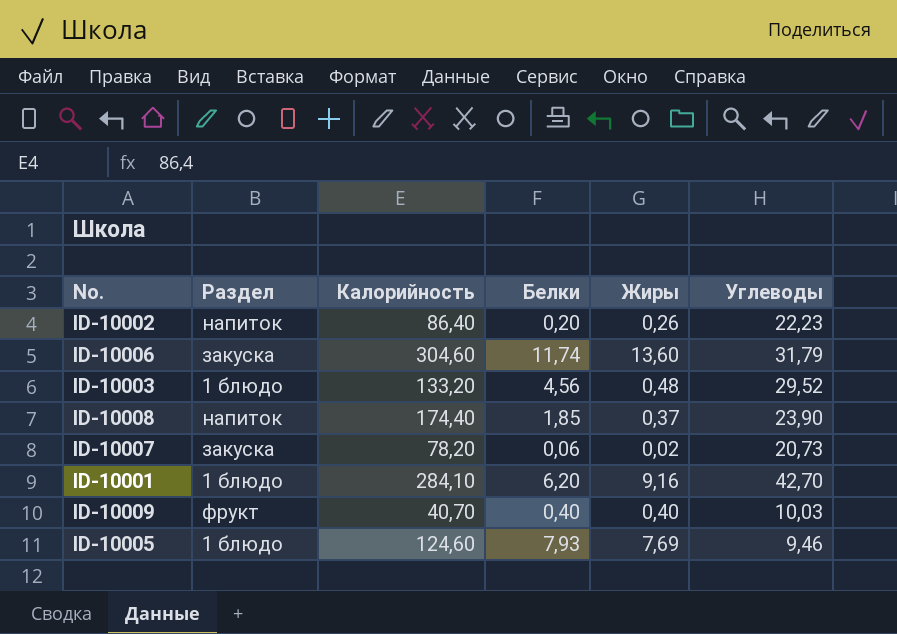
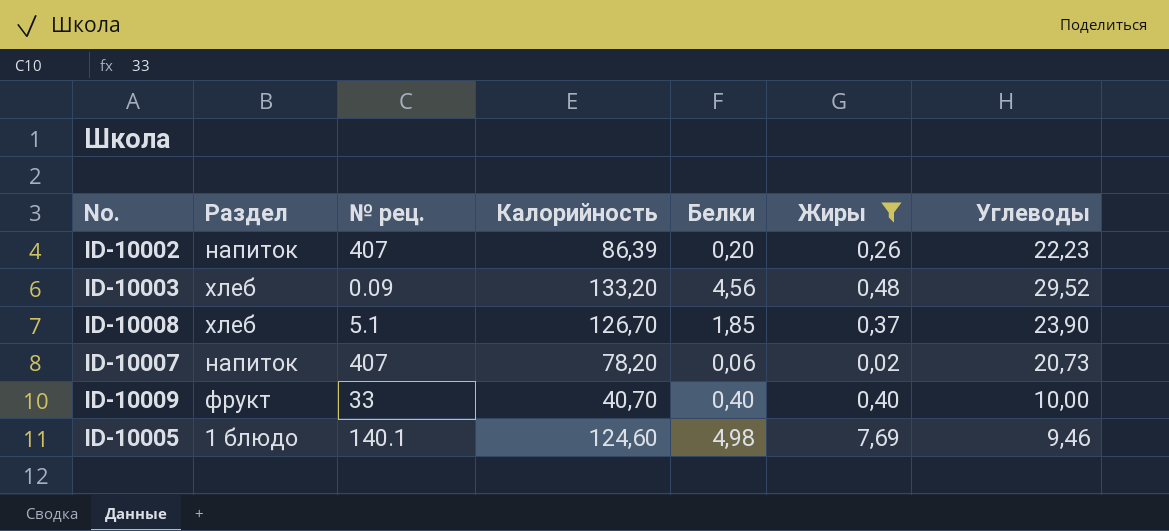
filter: none -> Жиры <= 7,69
column № рец. | position: none -> 3
ID-10002 | Калорийность: 86,40 -> 86,39
ID-10003 | Раздел: 1 блюдо -> хлеб
ID-10008 | Раздел: напиток -> хлеб
ID-10008 | Калорийность: 174,40 -> 126,70
ID-10007 | Раздел: закуска -> напиток
ID-10009 | Углеводы: 10,03 -> 10,00
ID-10005 | Белки: 7,93 -> 4,98

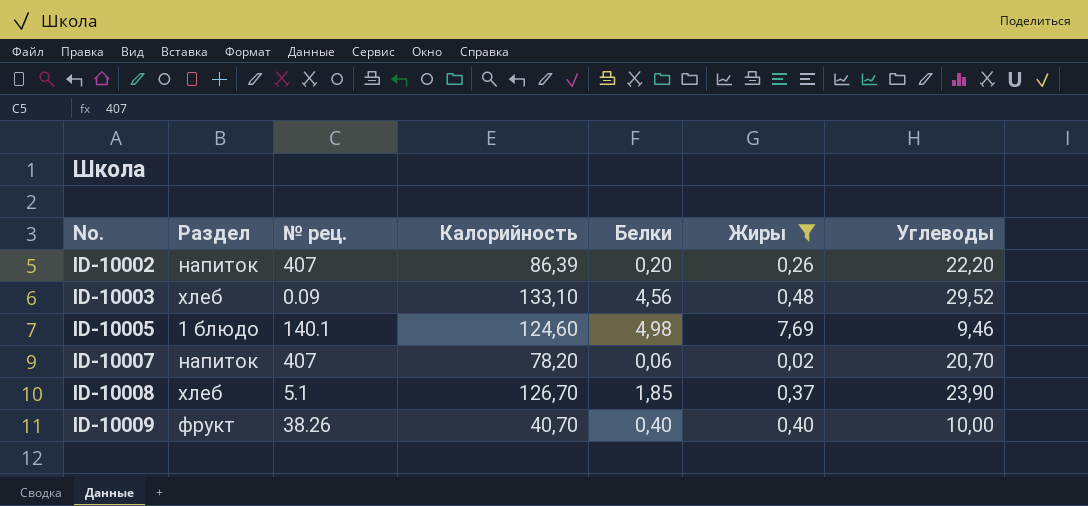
row order: none -> No. ascending
ID-10002 | Углеводы: 22,23 -> 22,20
ID-10003 | Калорийность: 133,20 -> 133,10
ID-10007 | Углеводы: 20,73 -> 20,70
ID-10009 | № рец.: 33 -> 38.26

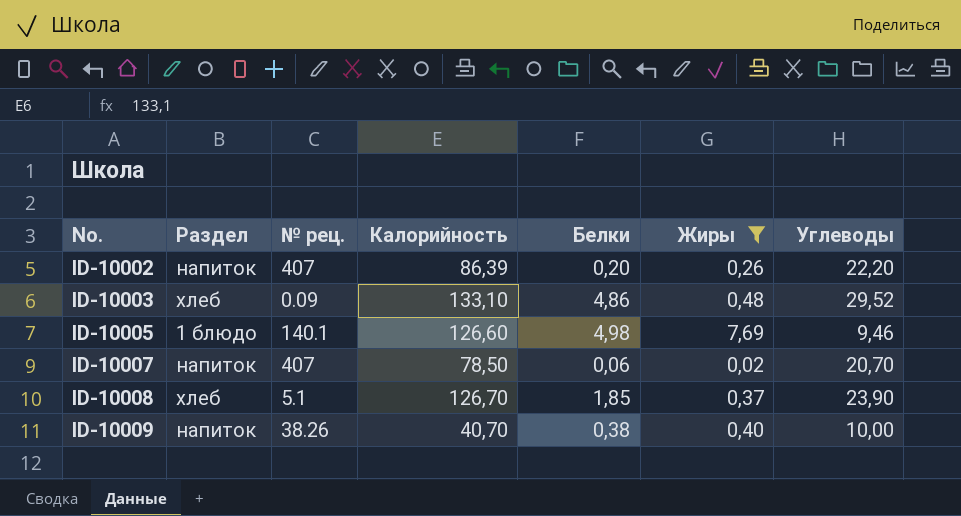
ID-10003 | Белки: 4,56 -> 4,86
ID-10005 | Калорийность: 124,60 -> 126,60
ID-10007 | Калорийность: 78,20 -> 78,50
ID-10009 | Раздел: фрукт -> напиток
ID-10009 | Белки: 0,40 -> 0,38

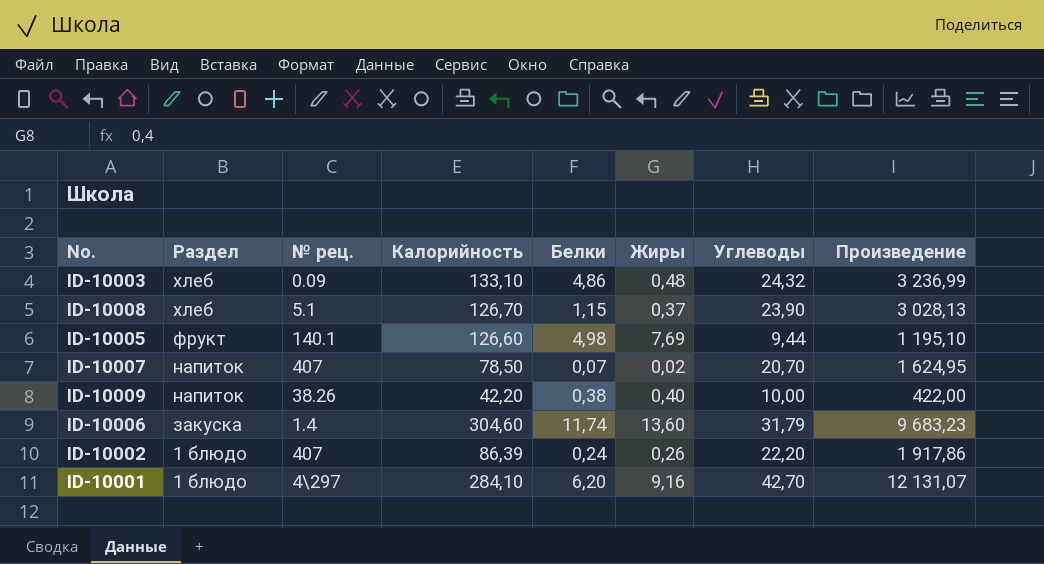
filter: Жиры <= 7,69 -> none
row order: No. ascending -> Раздел descending
column Произведение | formula: none -> [Калорийность] * [Углеводы]
ID-10003 | Углеводы: 29,52 -> 24,32
ID-10008 | Белки: 1,85 -> 1,15
ID-10005 | Раздел: 1 блюдо -> фрукт
ID-10005 | Углеводы: 9,46 -> 9,44
ID-10007 | Белки: 0,06 -> 0,07
ID-10009 | Калорийность: 40,70 -> 42,20
ID-10002 | Раздел: напиток -> 1 блюдо
ID-10002 | Белки: 0,20 -> 0,24

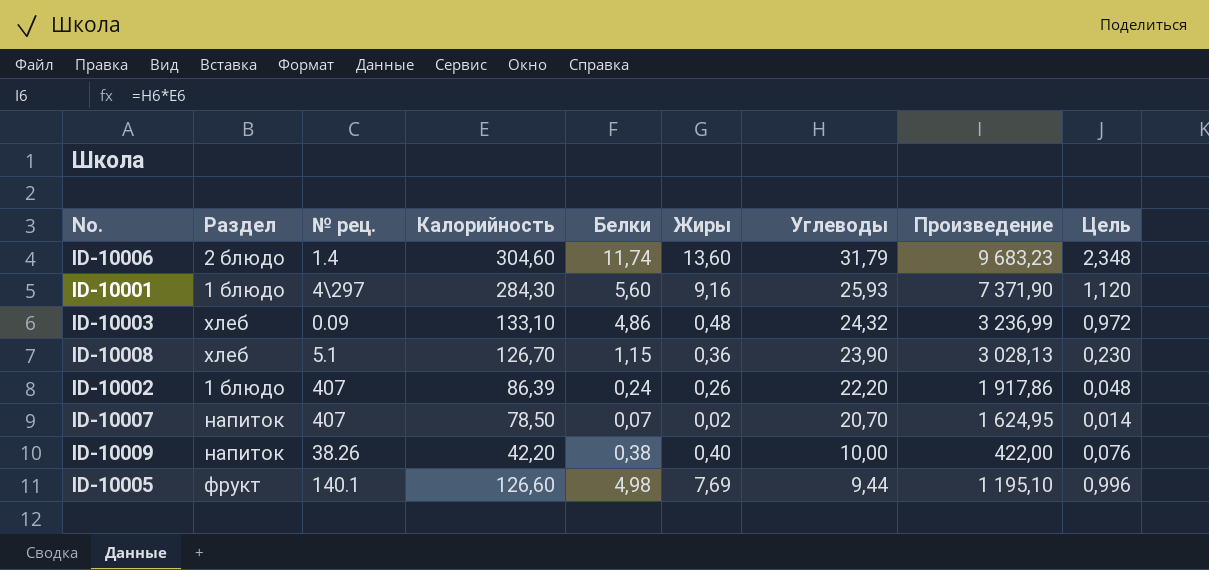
row order: Раздел descending -> Углеводы descending
column Цель | formula: none -> [Белки] * 0,2
ID-10006 | Раздел: закуска -> 2 блюдо
ID-10001 | Калорийность: 284,10 -> 284,30
ID-10001 | Белки: 6,20 -> 5,60
ID-10001 | Углеводы: 42,70 -> 25,93
ID-10001 | Произведение: 12 131,07 -> 7 371,90
ID-10008 | Жиры: 0,37 -> 0,36

